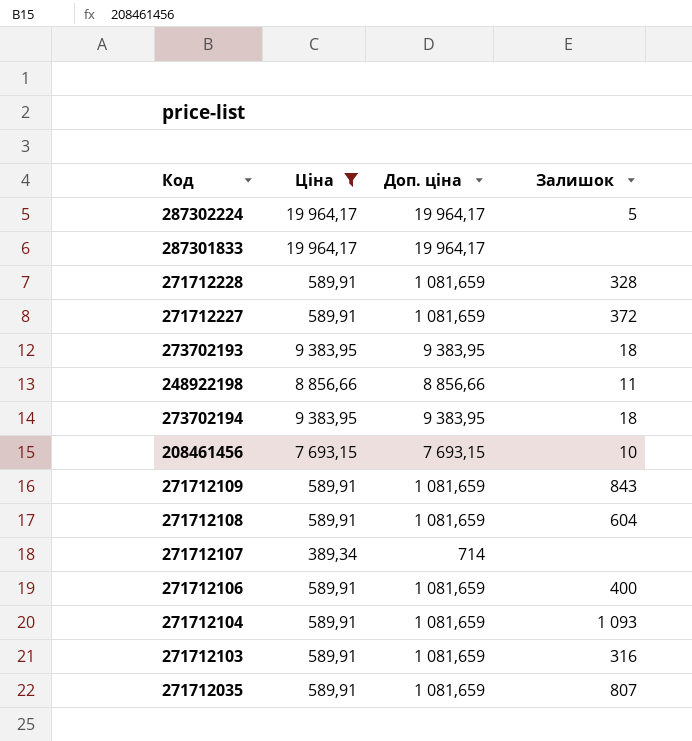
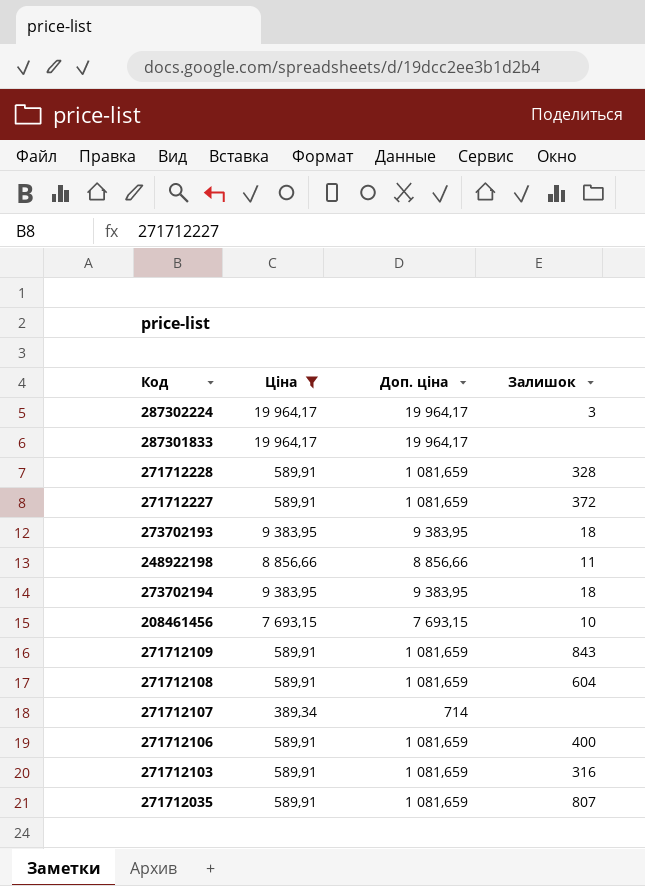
row 271712104: 589,91 | 1 081,659 | 1 093 -> none
287302224 | Залишок: 5 -> 3

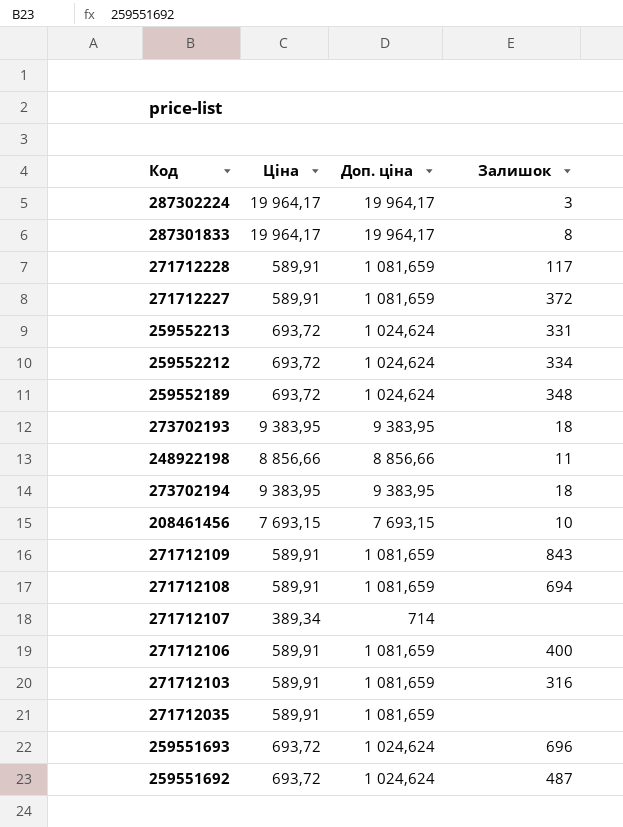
filter: Ціна != 693,72 -> none
287301833 | Залишок: none -> 8
271712228 | Залишок: 328 -> 117
271712108 | Залишок: 604 -> 694
271712035 | Залишок: 807 -> none

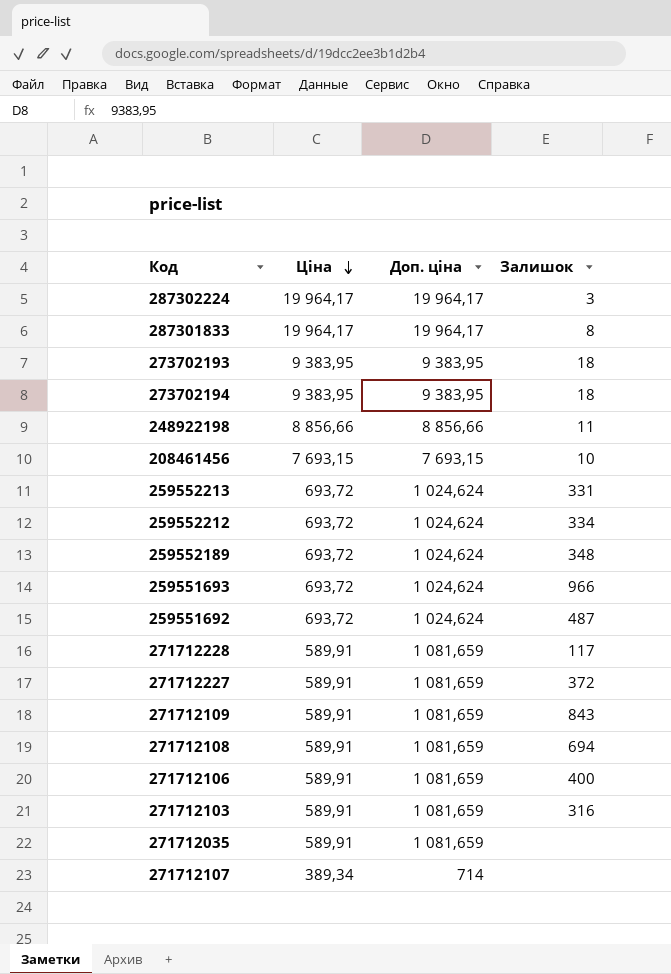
row order: none -> Ціна descending
259551693 | Залишок: 696 -> 966

